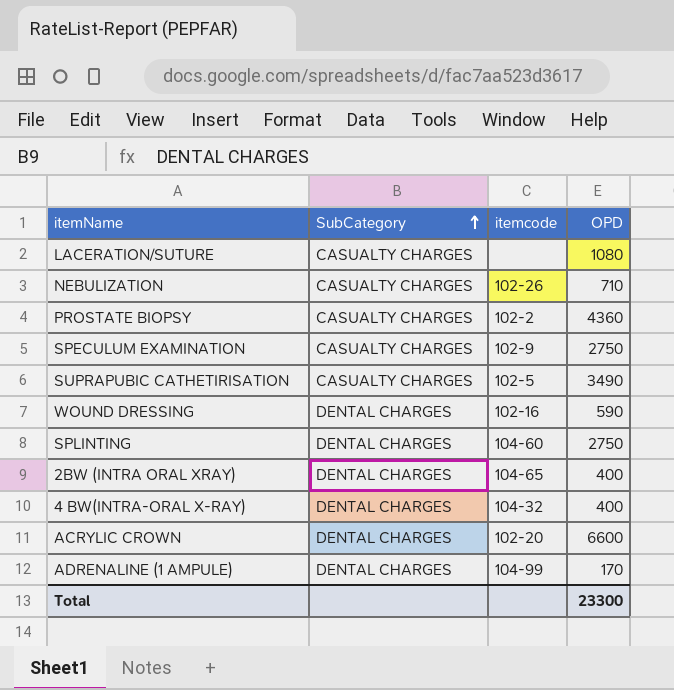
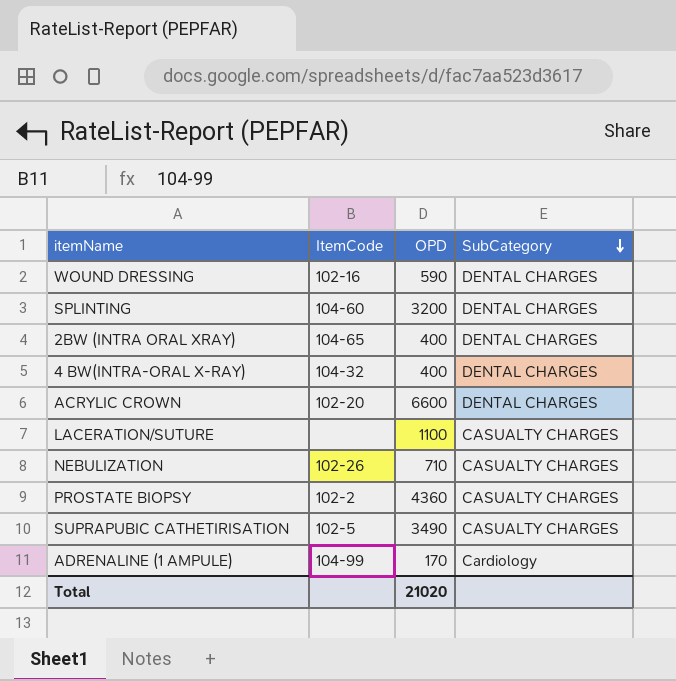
row order: SubCategory ascending -> SubCategory descending
column name: itemcode -> ItemCode
column SubCategory | position: 2 -> 4
row SPECULUM EXAMINATION: CASUALTY CHARGES | 102-9 | 2750 -> none
SPLINTING | OPD: 2750 -> 3200
LACERATION/SUTURE | OPD: 1080 -> 1100
ADRENALINE (1 AMPULE) | SubCategory: DENTAL CHARGES -> Cardiology
Total | OPD: 23300 -> 21020

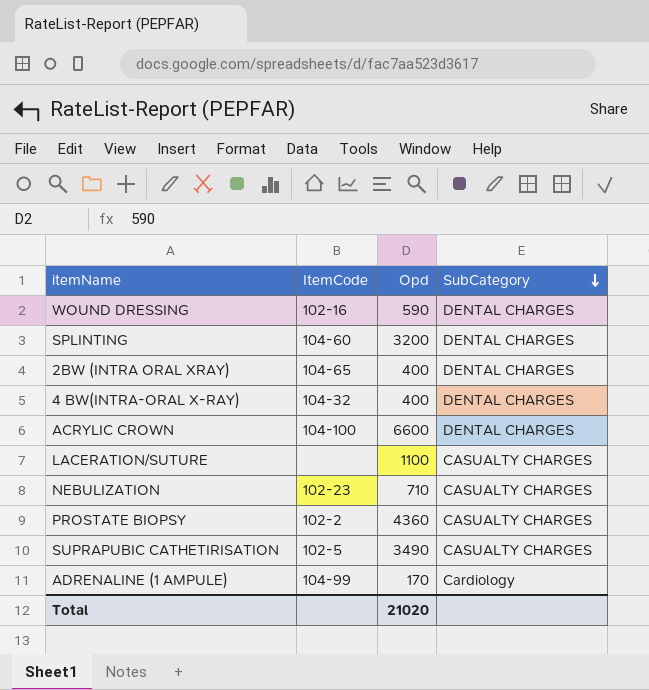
column name: OPD -> Opd
ACRYLIC CROWN | ItemCode: 102-20 -> 104-100
NEBULIZATION | ItemCode: 102-26 -> 102-23

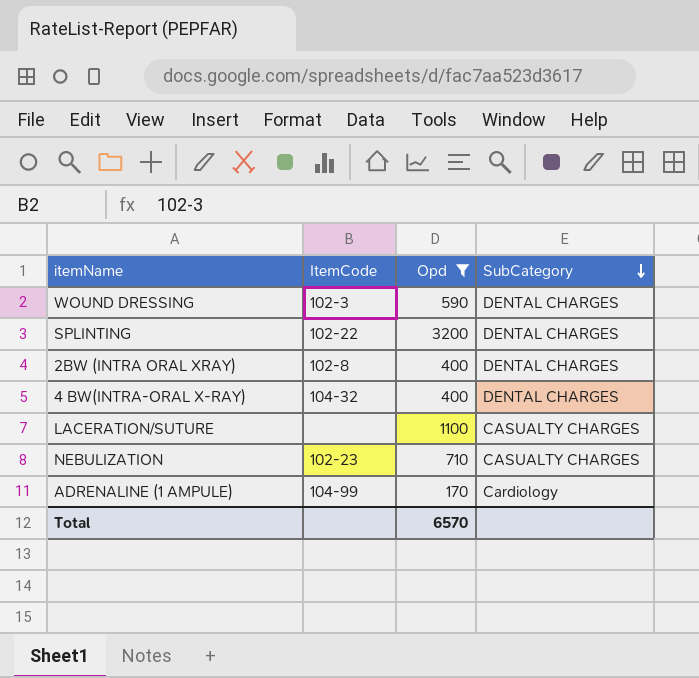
filter: none -> Opd <= 3200
WOUND DRESSING | ItemCode: 102-16 -> 102-3
SPLINTING | ItemCode: 104-60 -> 102-22
2BW (INTRA ORAL XRAY) | ItemCode: 104-65 -> 102-8
Total | Opd: 21020 -> 6570

